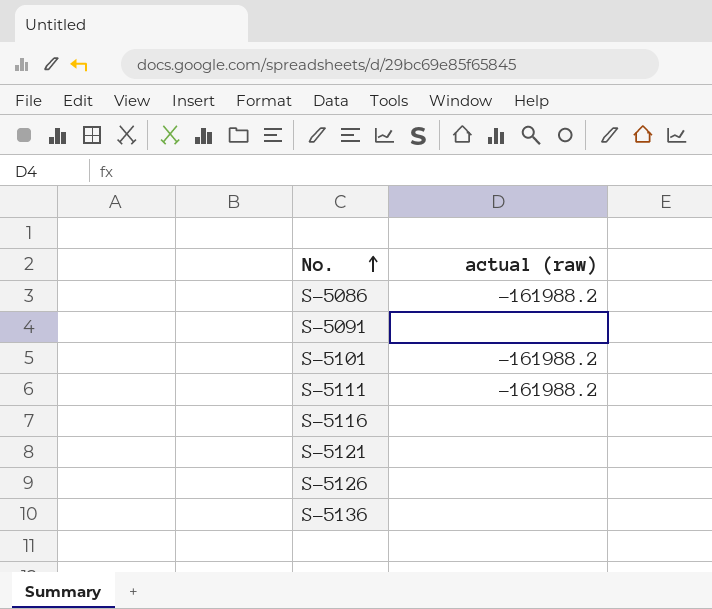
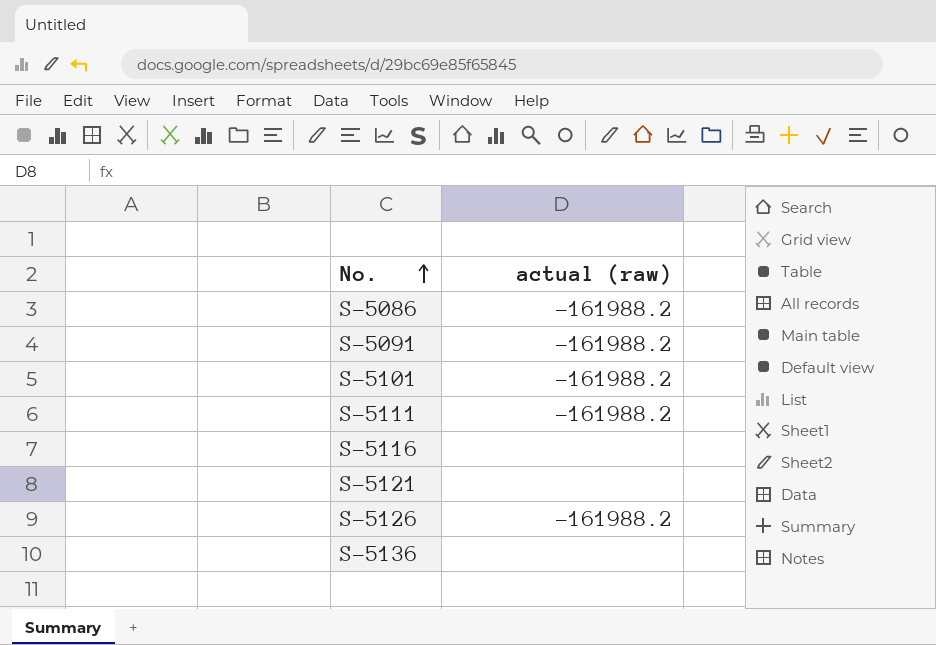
S-5091 | actual (raw): none -> -161988.2
S-5126 | actual (raw): none -> -161988.2

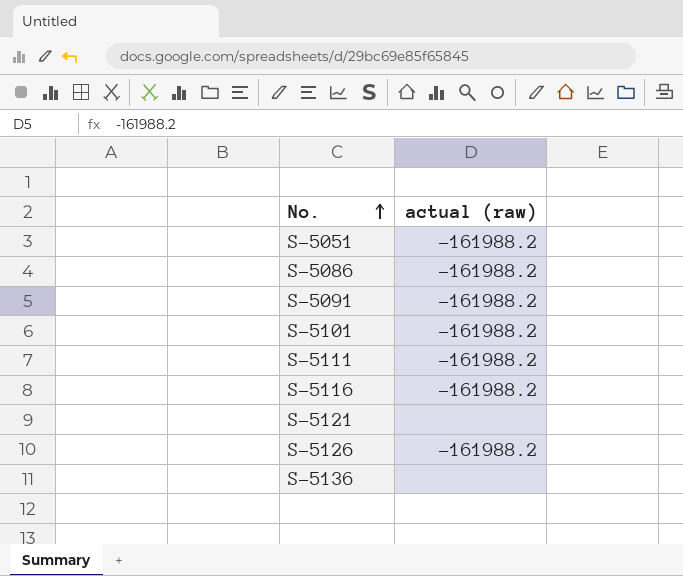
row S-5051: none -> -161988.2
S-5116 | actual (raw): none -> -161988.2

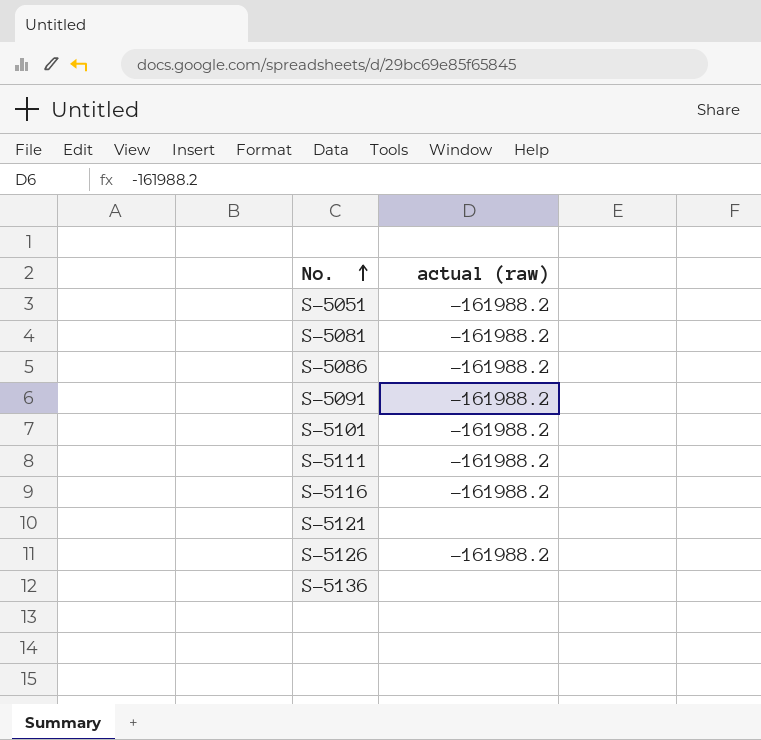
row S-5081: none -> -161988.2

